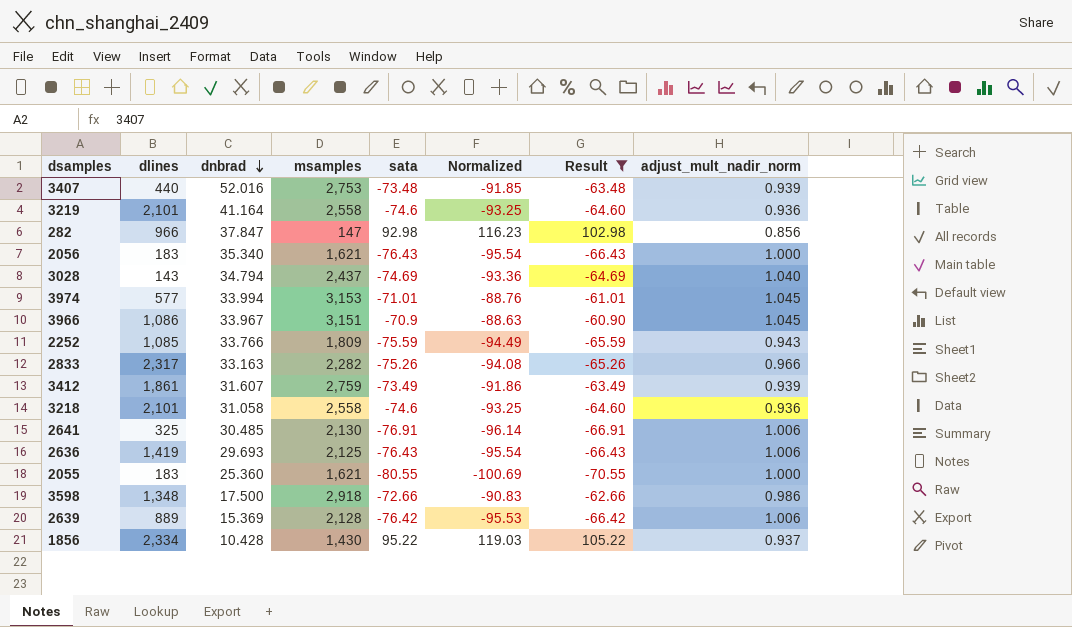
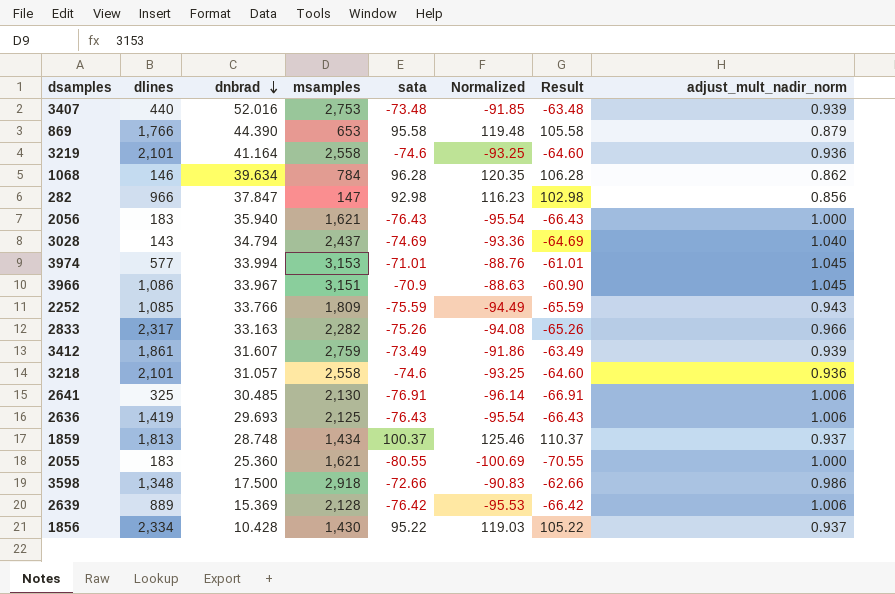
filter: Result <= 105.22 -> none
2056 | dnbrad: 35.340 -> 35.940
3218 | dnbrad: 31.058 -> 31.057

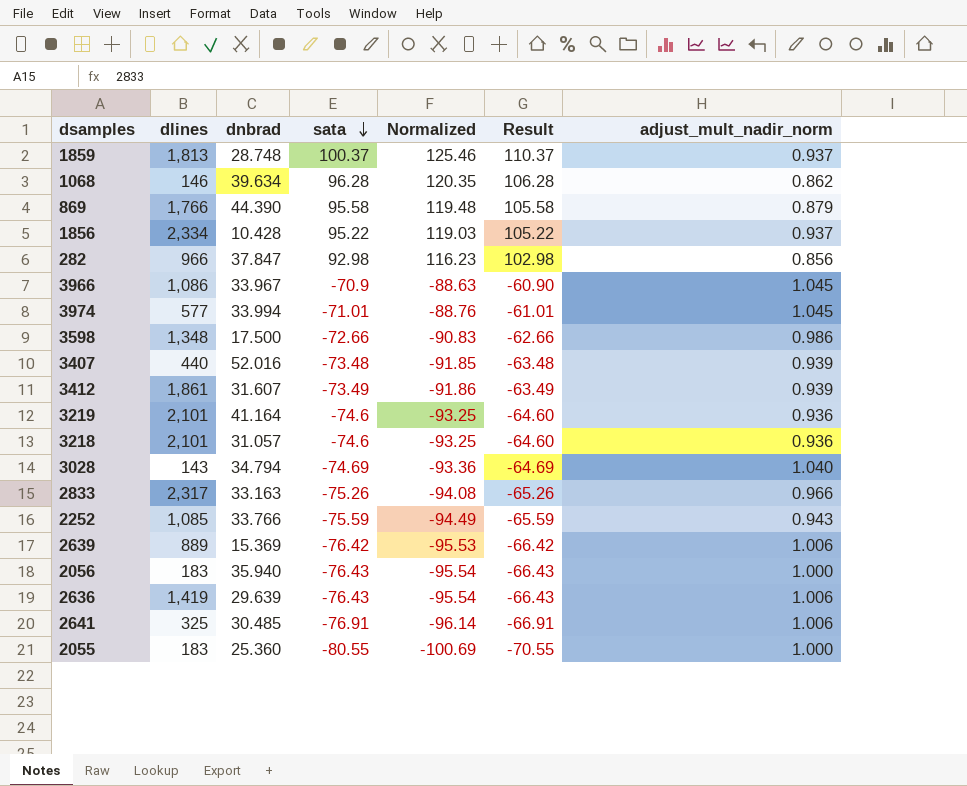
row order: dnbrad descending -> sata descending
column msamples | position: 4 -> none
2636 | dnbrad: 29.693 -> 29.639

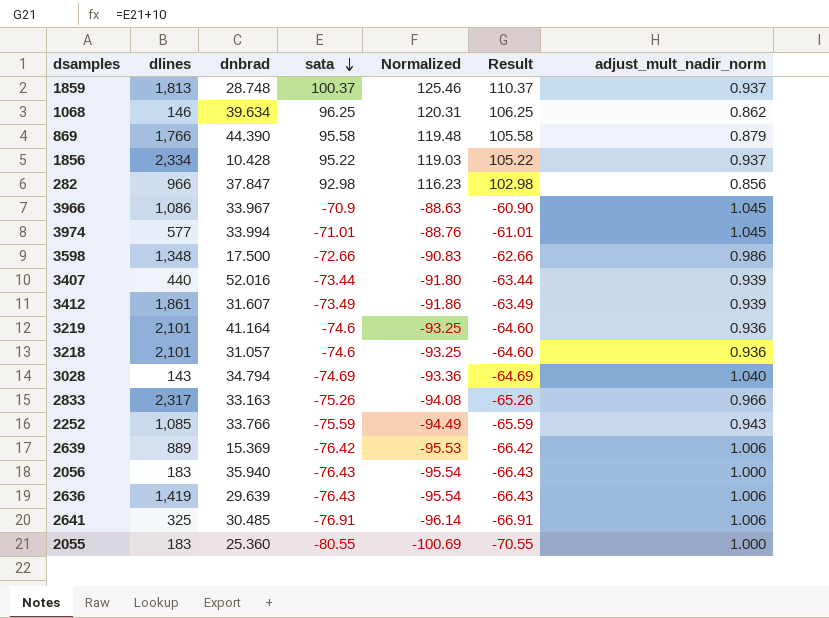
1068 | sata: 96.28 -> 96.25
1068 | Normalized: 120.35 -> 120.31
1068 | Result: 106.28 -> 106.25
3407 | sata: -73.48 -> -73.44
3407 | Normalized: -91.85 -> -91.80
3407 | Result: -63.48 -> -63.44

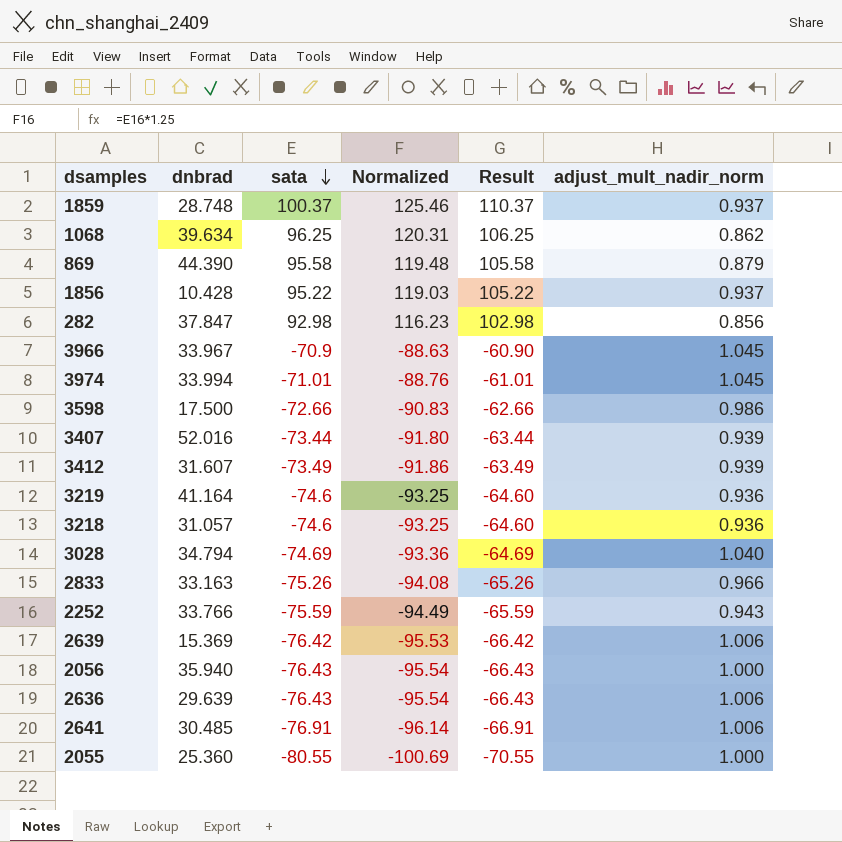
column dlines | position: 2 -> none

